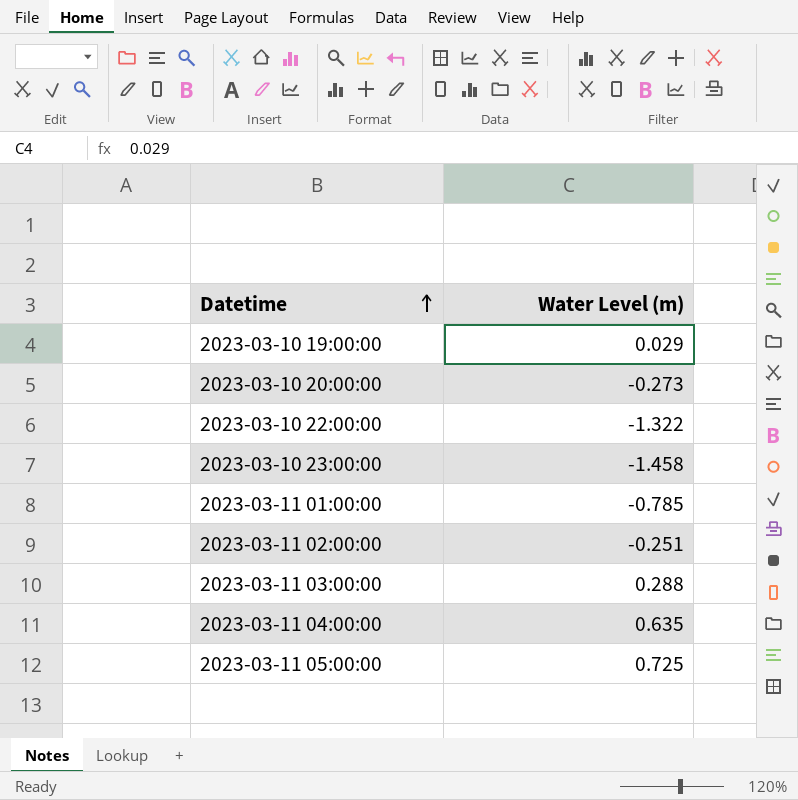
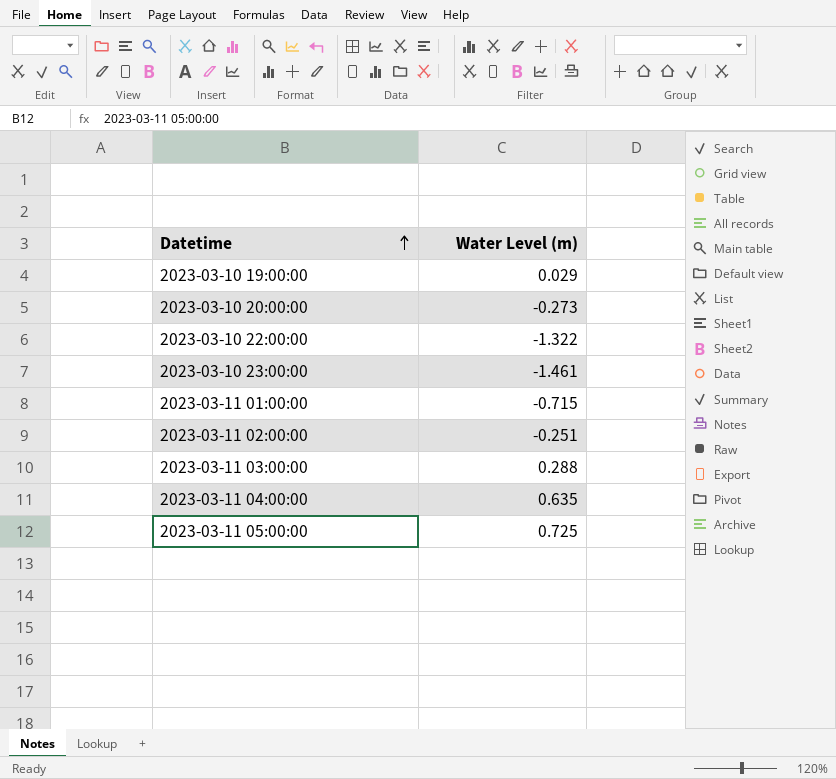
2023-03-10 23:00:00 | Water Level (m): -1.458 -> -1.461
2023-03-11 01:00:00 | Water Level (m): -0.785 -> -0.715

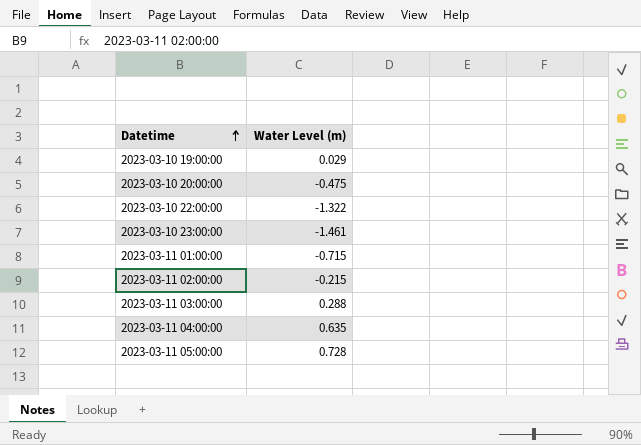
2023-03-10 20:00:00 | Water Level (m): -0.273 -> -0.475
2023-03-11 02:00:00 | Water Level (m): -0.251 -> -0.215
2023-03-11 05:00:00 | Water Level (m): 0.725 -> 0.728

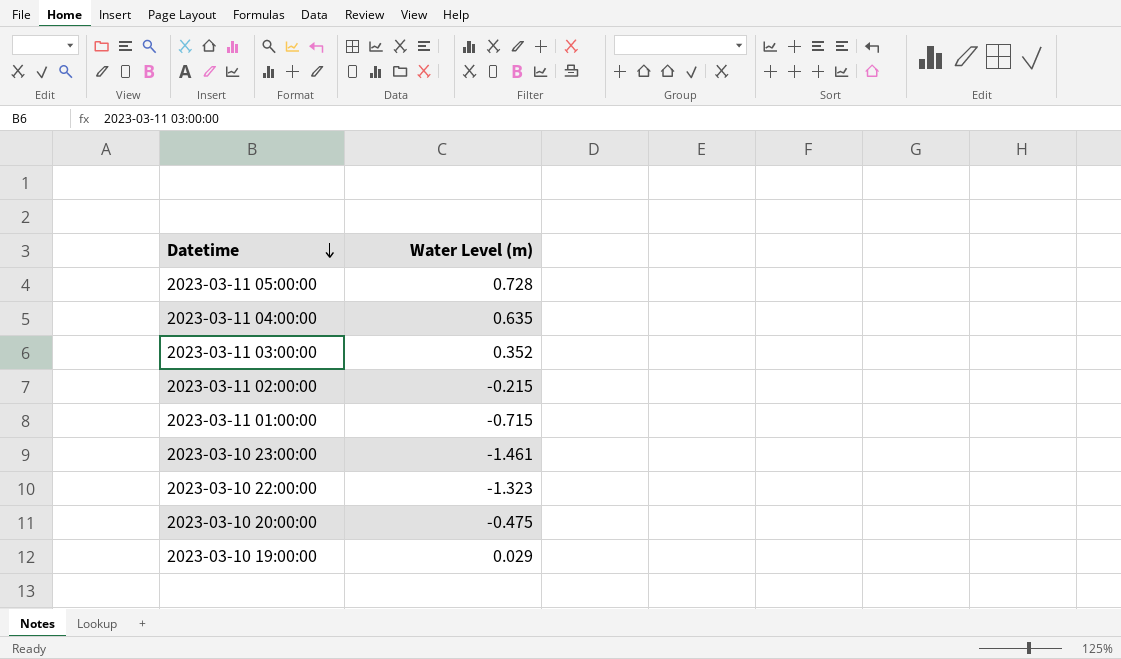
row order: Datetime ascending -> Datetime descending
2023-03-11 03:00:00 | Water Level (m): 0.288 -> 0.352
2023-03-10 22:00:00 | Water Level (m): -1.322 -> -1.323

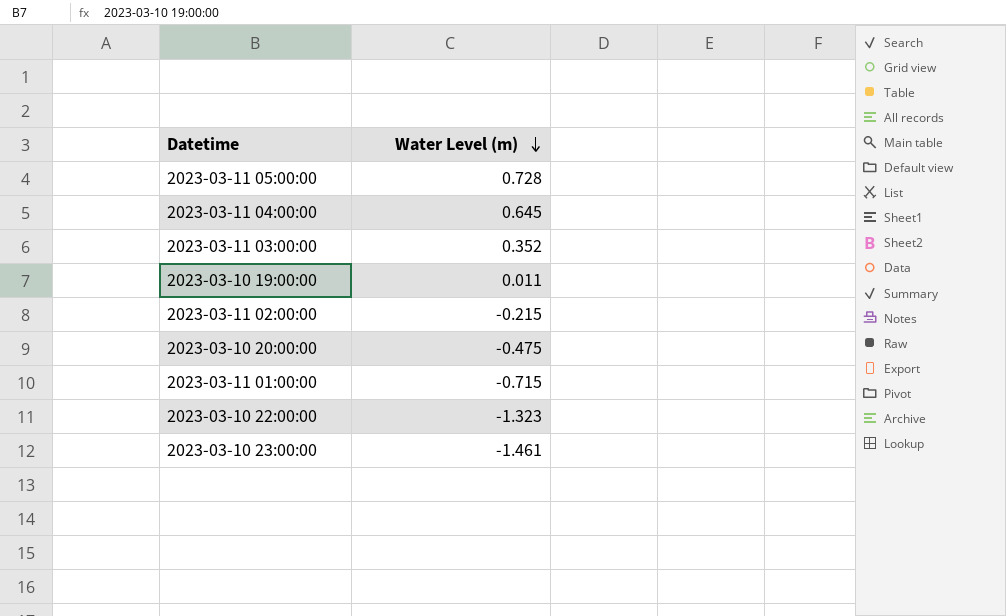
row order: Datetime descending -> Water Level (m) descending
2023-03-11 04:00:00 | Water Level (m): 0.635 -> 0.645
2023-03-10 19:00:00 | Water Level (m): 0.029 -> 0.011

